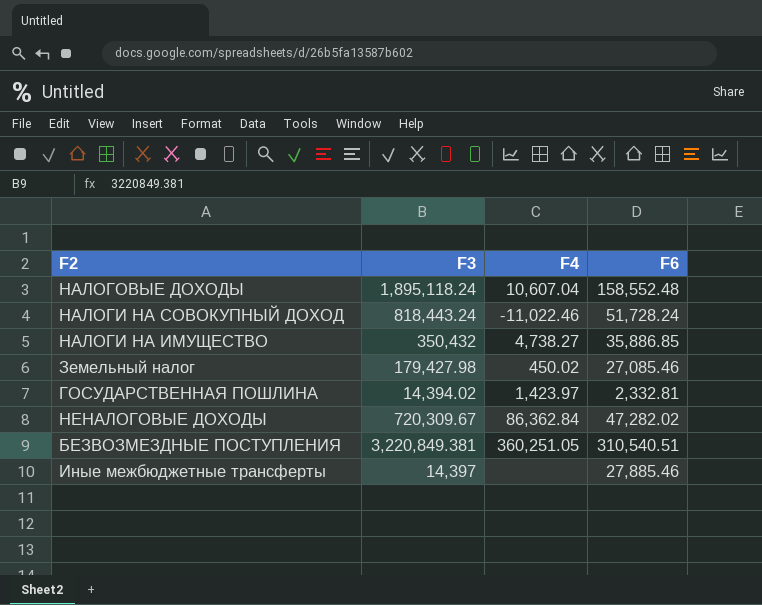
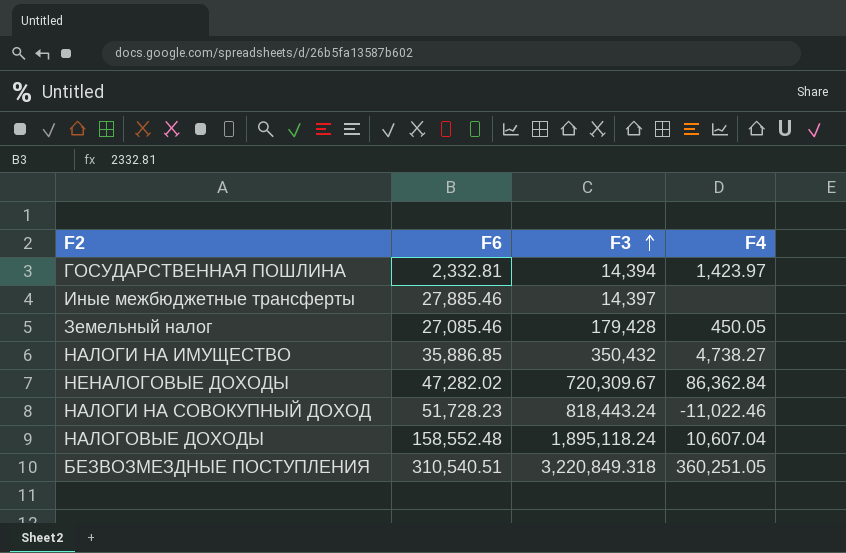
row order: none -> F3 ascending
column F6 | position: 4 -> 2
ГОСУДАРСТВЕННАЯ ПОШЛИНА | F3: 14,394.02 -> 14,394
Земельный налог | F3: 179,427.98 -> 179,428
Земельный налог | F4: 450.02 -> 450.05
НАЛОГИ НА СОВОКУПНЫЙ ДОХОД | F6: 51,728.24 -> 51,728.23
БЕЗВОЗМЕЗДНЫЕ ПОСТУПЛЕНИЯ | F3: 3,220,849.381 -> 3,220,849.318

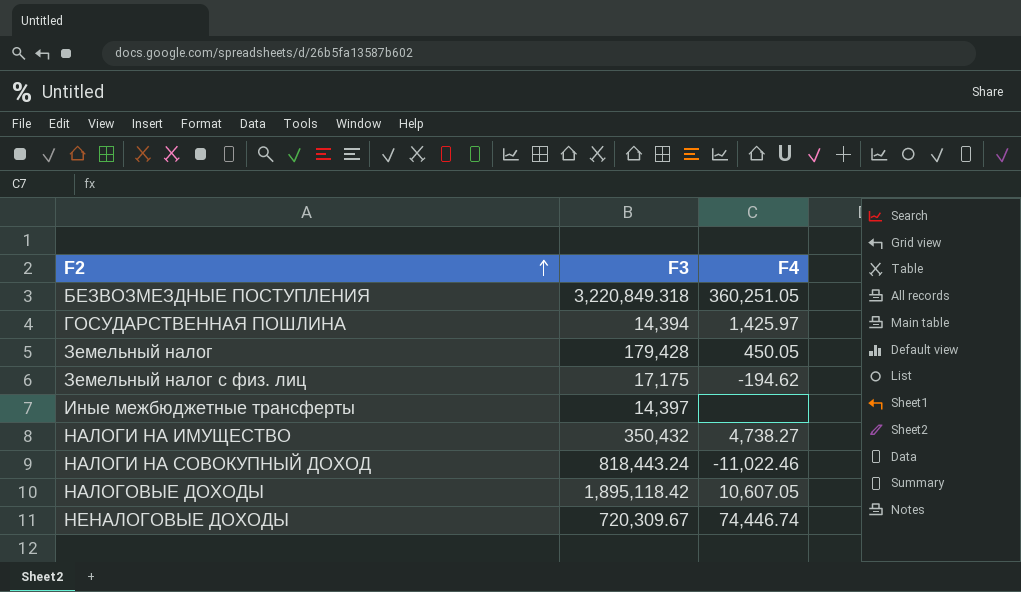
row order: F3 ascending -> F2 ascending
column F6 | position: 2 -> none
ГОСУДАРСТВЕННАЯ ПОШЛИНА | F4: 1,423.97 -> 1,425.97
row Земельный налог с физ. лиц: none -> 17,175 | -194.62
НАЛОГОВЫЕ ДОХОДЫ | F3: 1,895,118.24 -> 1,895,118.42
НАЛОГОВЫЕ ДОХОДЫ | F4: 10,607.04 -> 10,607.05
НЕНАЛОГОВЫЕ ДОХОДЫ | F4: 86,362.84 -> 74,446.74

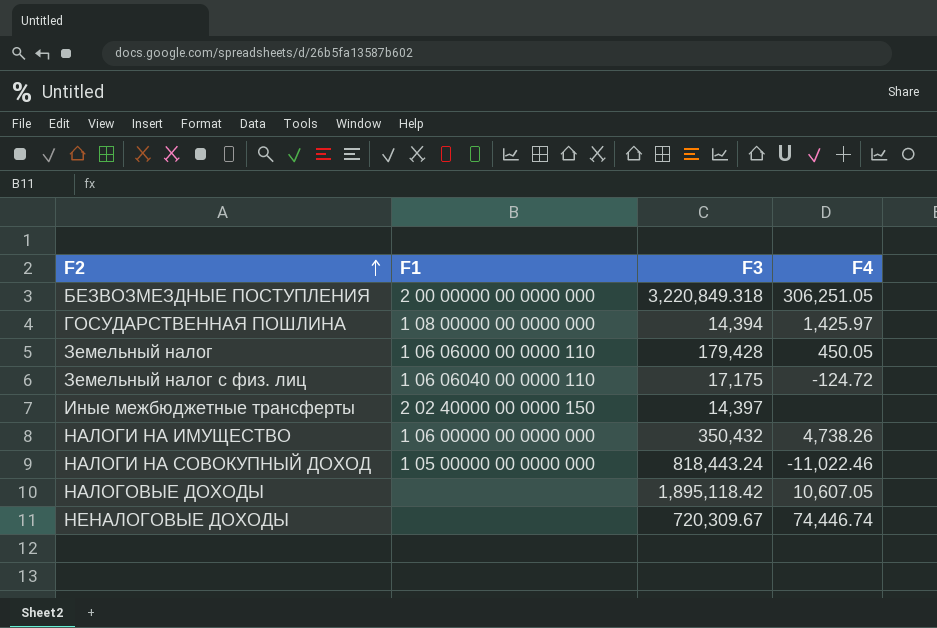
column F1 | position: none -> 2
БЕЗВОЗМЕЗДНЫЕ ПОСТУПЛЕНИЯ | F4: 360,251.05 -> 306,251.05
Земельный налог с физ. лиц | F4: -194.62 -> -124.72
НАЛОГИ НА ИМУЩЕСТВО | F4: 4,738.27 -> 4,738.26

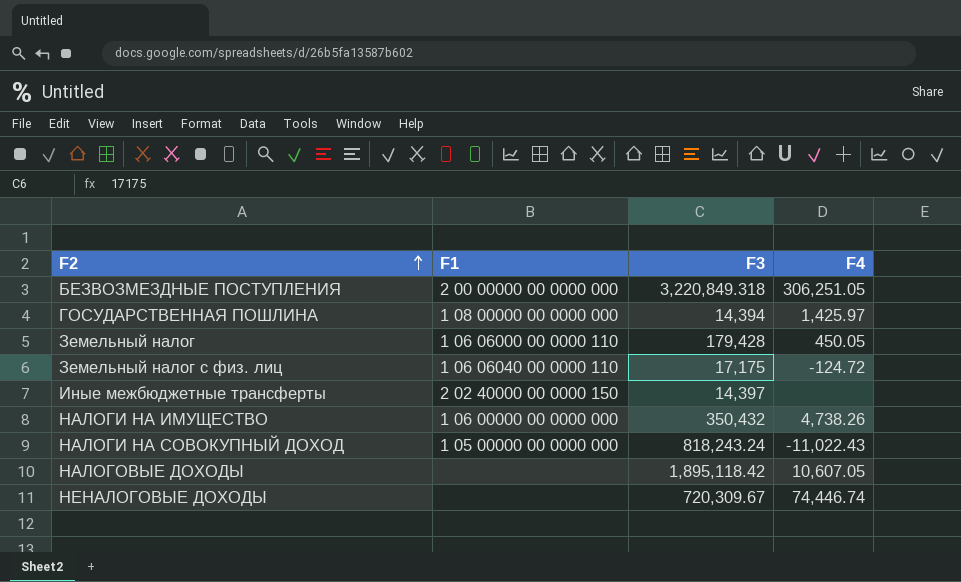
НАЛОГИ НА СОВОКУПНЫЙ ДОХОД | F3: 818,443.24 -> 818,243.24
НАЛОГИ НА СОВОКУПНЫЙ ДОХОД | F4: -11,022.46 -> -11,022.43

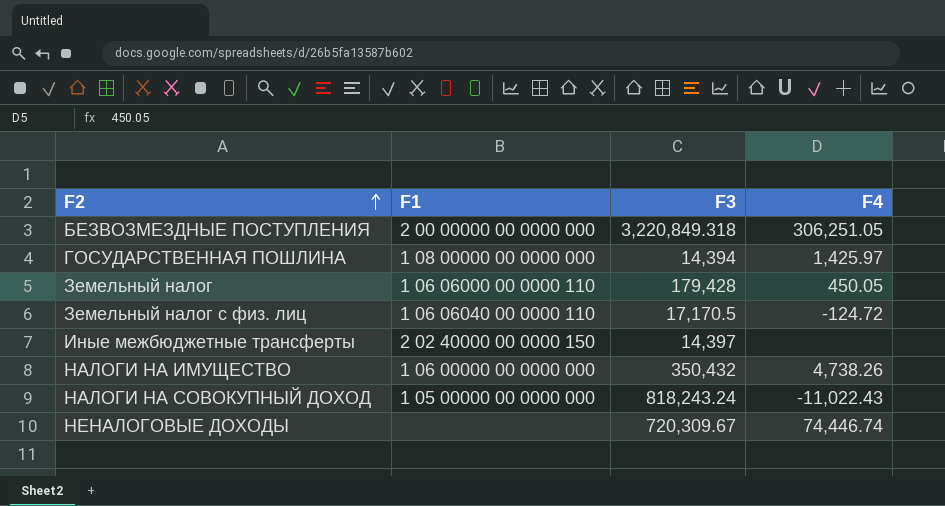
row НАЛОГОВЫЕ ДОХОДЫ: none | 1,895,118.42 | 10,607.05 -> none
Земельный налог с физ. лиц | F3: 17,175 -> 17,170.5

